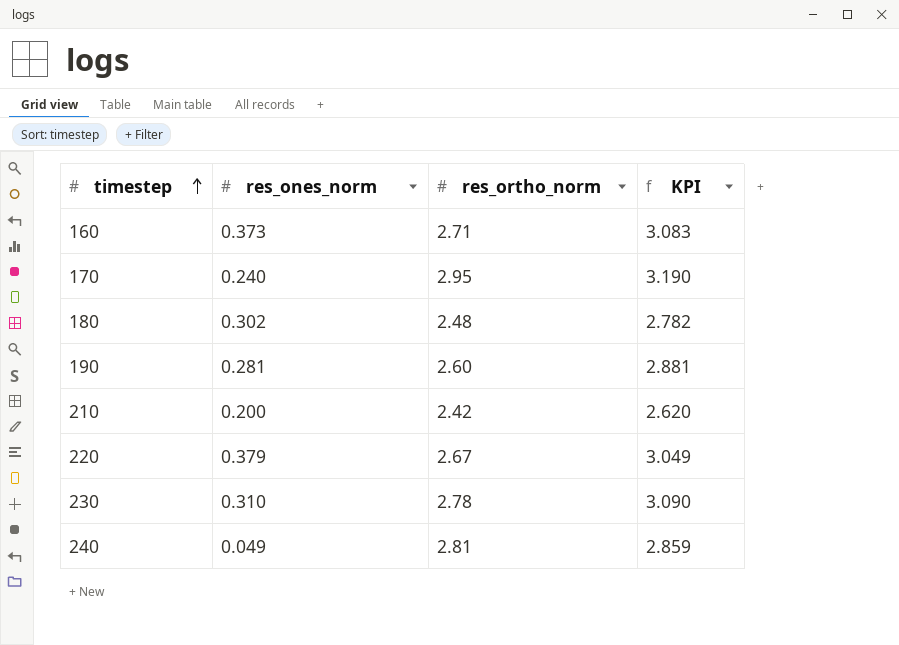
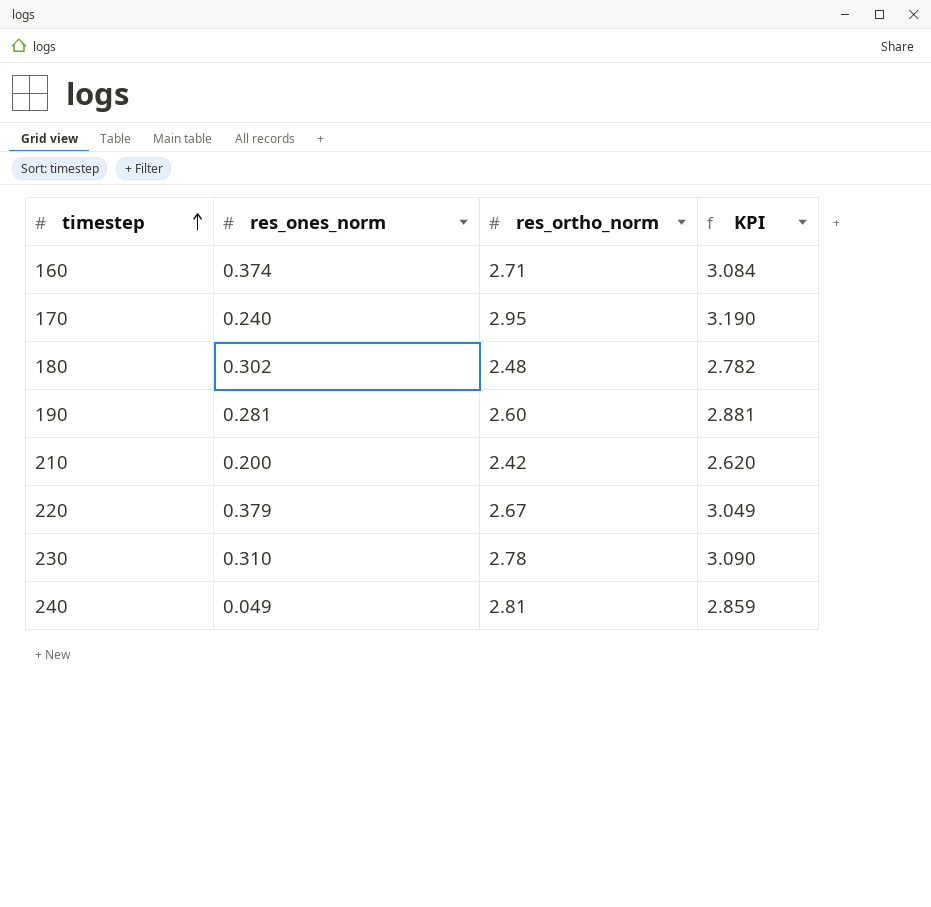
160 | res_ones_norm: 0.373 -> 0.374
160 | KPI: 3.083 -> 3.084

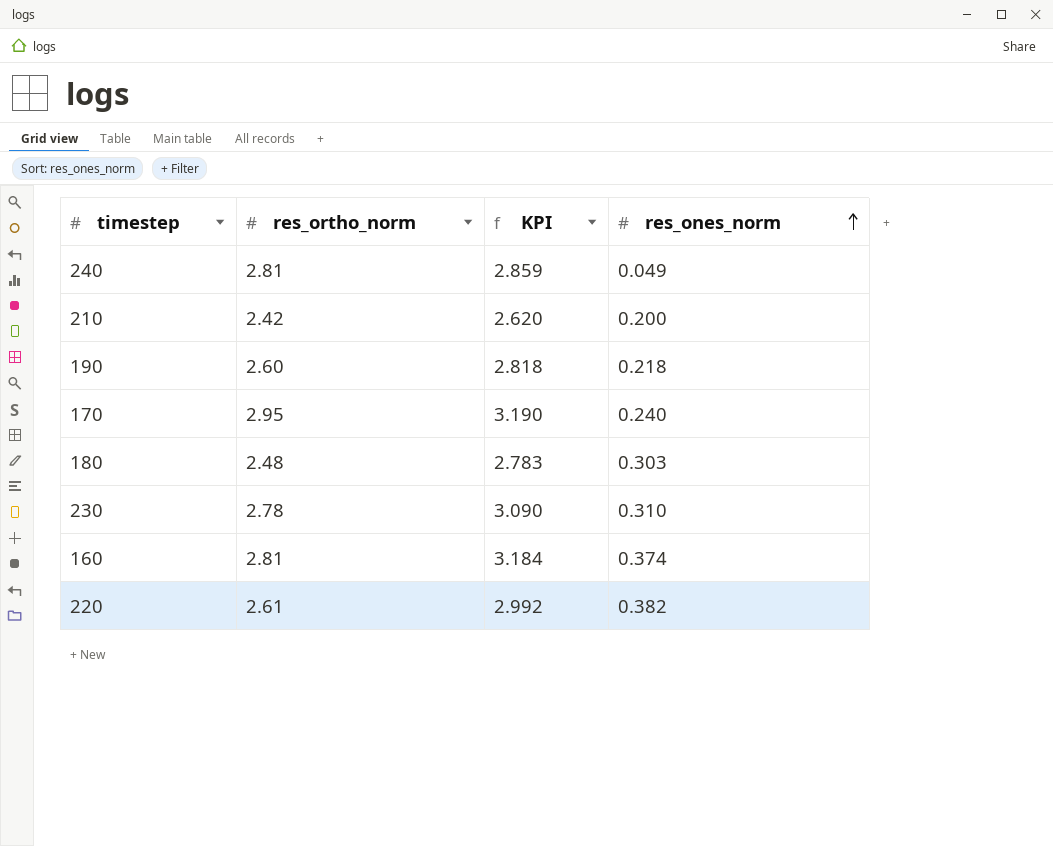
row order: timestep ascending -> res_ones_norm ascending
column res_ones_norm | position: 2 -> 4
190 | KPI: 2.881 -> 2.818
190 | res_ones_norm: 0.281 -> 0.218
180 | KPI: 2.782 -> 2.783
180 | res_ones_norm: 0.302 -> 0.303
160 | res_ortho_norm: 2.71 -> 2.81
160 | KPI: 3.084 -> 3.184
220 | res_ortho_norm: 2.67 -> 2.61
220 | KPI: 3.049 -> 2.992
220 | res_ones_norm: 0.379 -> 0.382

